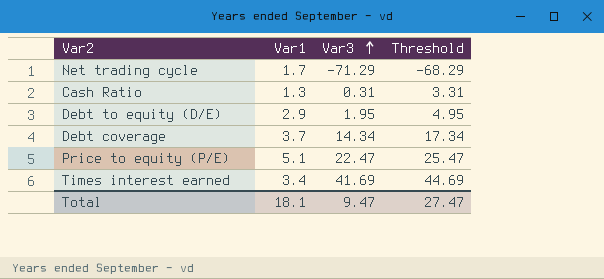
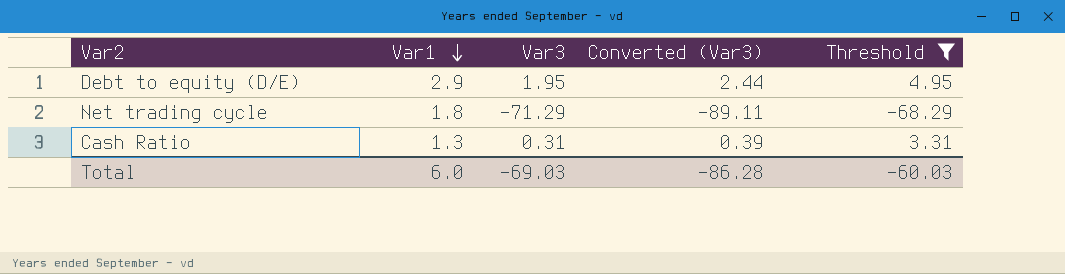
filter: none -> Threshold <= 4.95
row order: Var3 ascending -> Var1 descending
column Converted (Var3) | formula: none -> [Var3] * 1.25
Net trading cycle | Var1: 1.7 -> 1.8
Total | Var1: 18.1 -> 6.0
Total | Var3: 9.47 -> -69.03
Total | Threshold: 27.47 -> -60.03

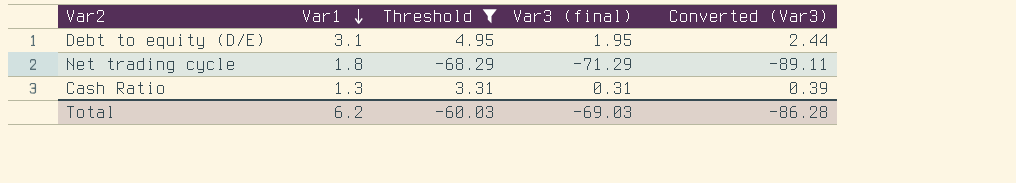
column Threshold | position: 5 -> 3
column name: Var3 -> Var3 (final)
Debt to equity (D/E) | Var1: 2.9 -> 3.1
Total | Var1: 6.0 -> 6.2

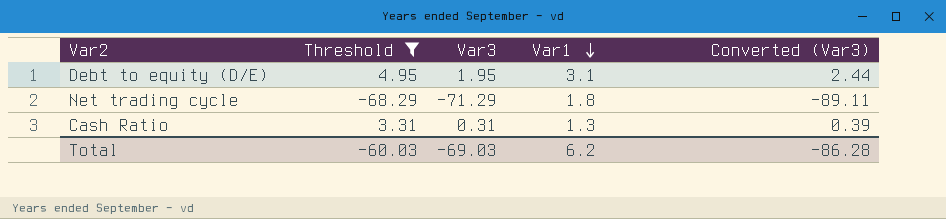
column name: Var3 (final) -> Var3
column Var1 | position: 2 -> 4

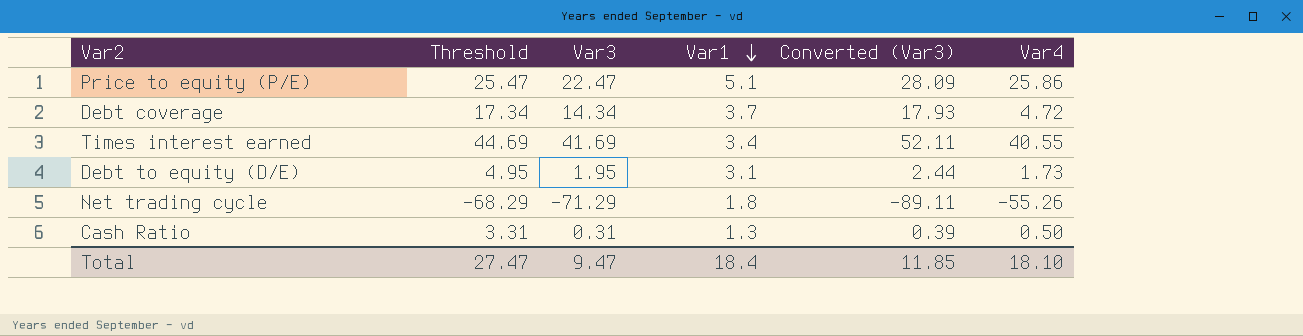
filter: Threshold <= 4.95 -> none
column Var4 | position: none -> 6
Total | Threshold: -60.03 -> 27.47
Total | Var3: -69.03 -> 9.47
Total | Var1: 6.2 -> 18.4
Total | Converted (Var3): -86.28 -> 11.85

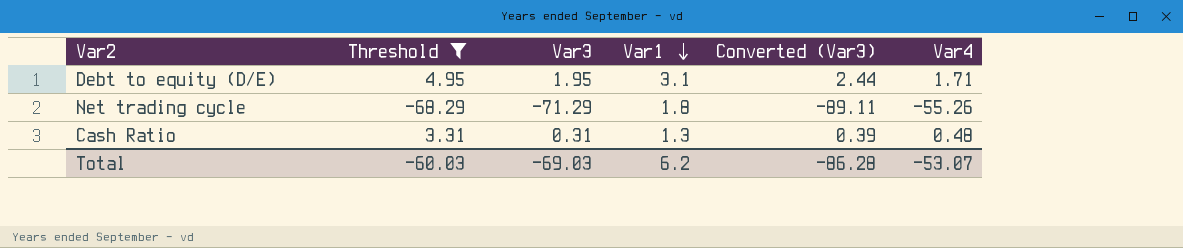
filter: none -> Threshold <= 4.95
Debt to equity (D/E) | Var4: 1.73 -> 1.71
Cash Ratio | Var4: 0.50 -> 0.48
Total | Threshold: 27.47 -> -60.03
Total | Var3: 9.47 -> -69.03
Total | Var1: 18.4 -> 6.2
Total | Converted (Var3): 11.85 -> -86.28
Total | Var4: 18.10 -> -53.07

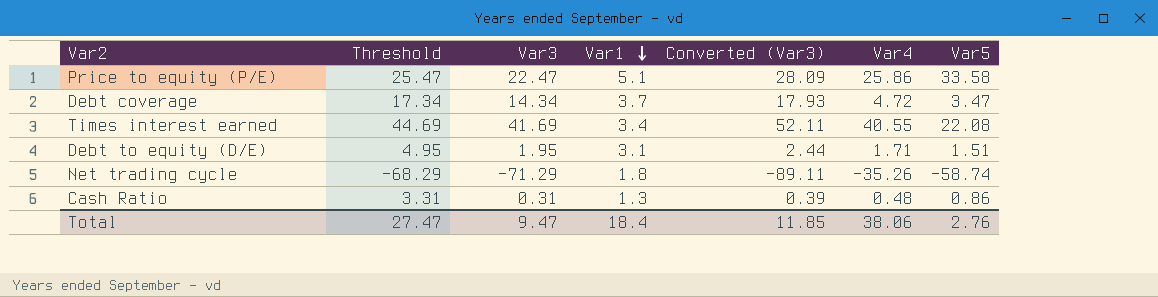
filter: Threshold <= 4.95 -> none
column Var5 | position: none -> 7
Net trading cycle | Var4: -55.26 -> -35.26
Total | Threshold: -60.03 -> 27.47
Total | Var3: -69.03 -> 9.47
Total | Var1: 6.2 -> 18.4
Total | Converted (Var3): -86.28 -> 11.85
Total | Var4: -53.07 -> 38.06

